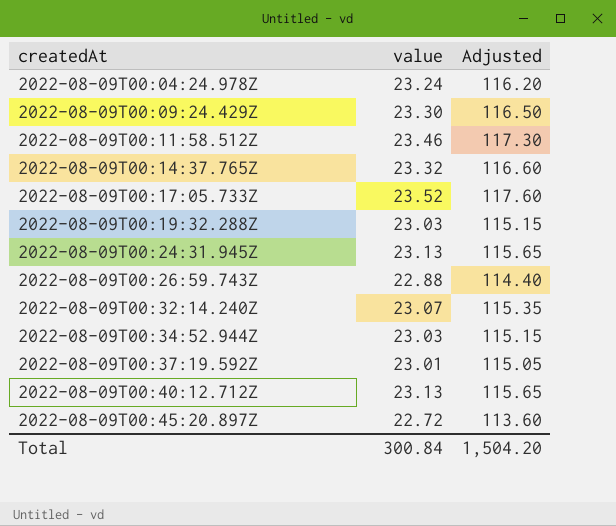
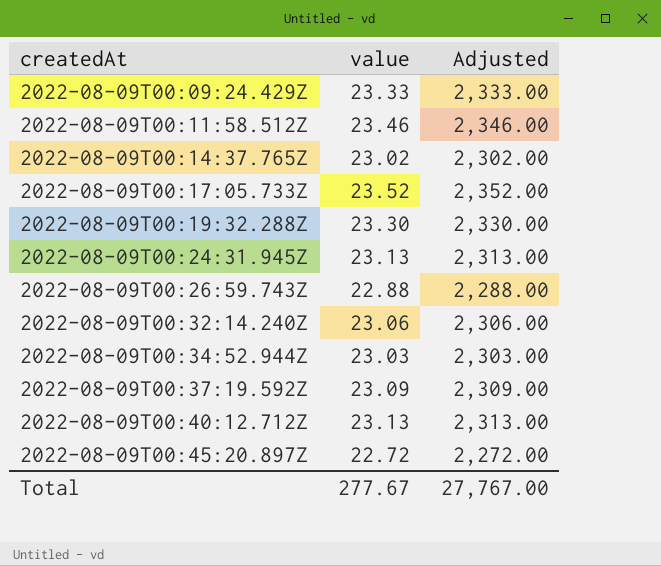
column Adjusted | formula: [value] * 5 -> [value] * 100
row 2022-08-09T00:04:24.978Z: 23.24 | 116.20 -> none
2022-08-09T00:09:24.429Z | value: 23.30 -> 23.33
2022-08-09T00:14:37.765Z | value: 23.32 -> 23.02
2022-08-09T00:19:32.288Z | value: 23.03 -> 23.30
2022-08-09T00:32:14.240Z | value: 23.07 -> 23.06
2022-08-09T00:37:19.592Z | value: 23.01 -> 23.09
Total | value: 300.84 -> 277.67
Total | Adjusted: 1,504.20 -> 27,767.00

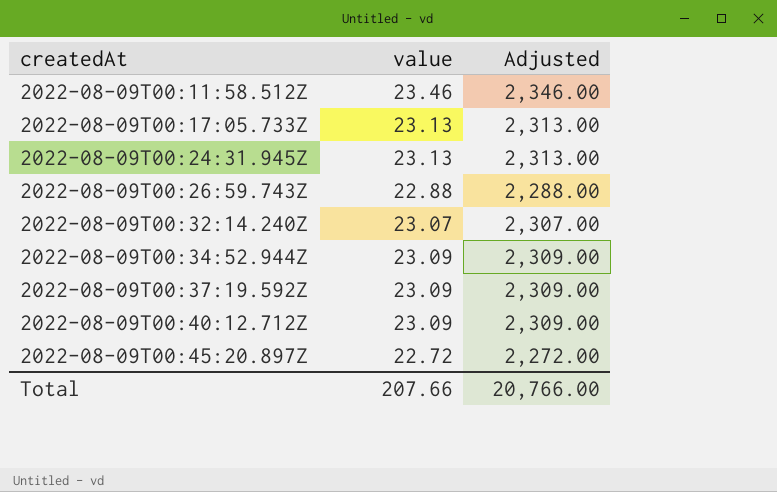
row 2022-08-09T00:09:24.429Z: 23.33 | 2,333.00 -> none
row 2022-08-09T00:14:37.765Z: 23.02 | 2,302.00 -> none
row 2022-08-09T00:19:32.288Z: 23.30 | 2,330.00 -> none
2022-08-09T00:17:05.733Z | value: 23.52 -> 23.13
2022-08-09T00:17:05.733Z | Adjusted: 2,352.00 -> 2,313.00
2022-08-09T00:32:14.240Z | value: 23.06 -> 23.07
2022-08-09T00:32:14.240Z | Adjusted: 2,306.00 -> 2,307.00
2022-08-09T00:34:52.944Z | value: 23.03 -> 23.09
2022-08-09T00:34:52.944Z | Adjusted: 2,303.00 -> 2,309.00
2022-08-09T00:40:12.712Z | value: 23.13 -> 23.09
2022-08-09T00:40:12.712Z | Adjusted: 2,313.00 -> 2,309.00
Total | value: 277.67 -> 207.66
Total | Adjusted: 27,767.00 -> 20,766.00

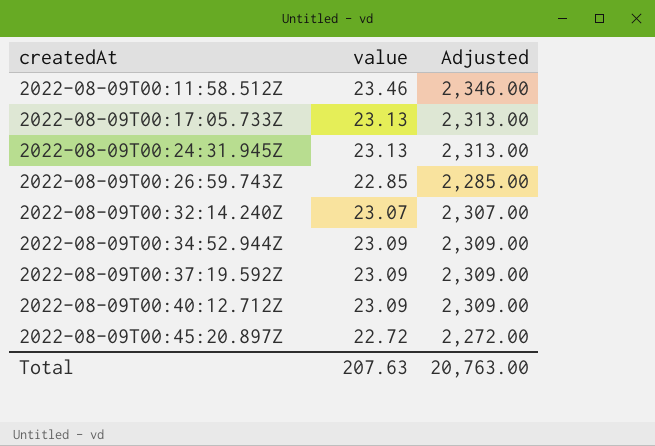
2022-08-09T00:26:59.743Z | value: 22.88 -> 22.85
2022-08-09T00:26:59.743Z | Adjusted: 2,288.00 -> 2,285.00
Total | value: 207.66 -> 207.63
Total | Adjusted: 20,766.00 -> 20,763.00

